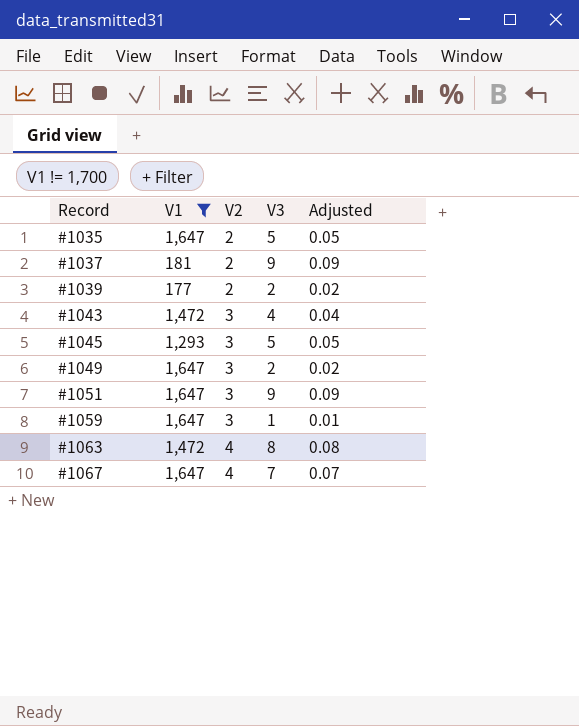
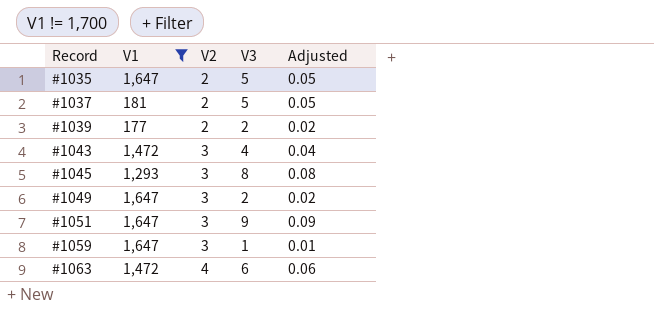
row #1067: 1,647 | 4 | 7 | 0.07 -> none
#1037 | V3: 9 -> 5
#1037 | Adjusted: 0.09 -> 0.05
#1045 | V3: 5 -> 8
#1045 | Adjusted: 0.05 -> 0.08
#1063 | V3: 8 -> 6
#1063 | Adjusted: 0.08 -> 0.06

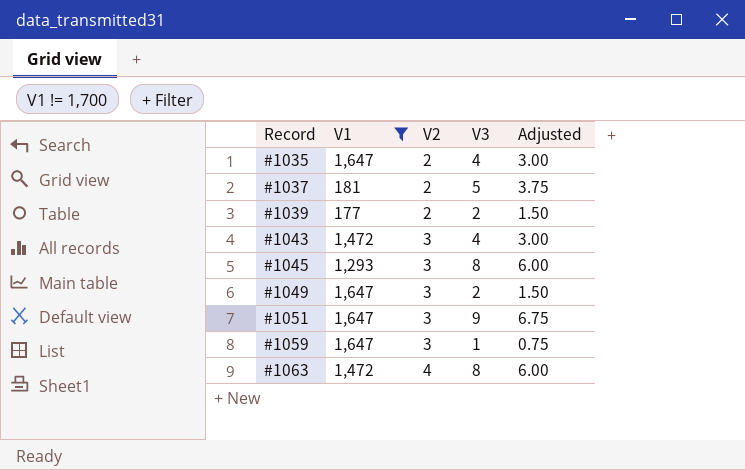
column Adjusted | formula: [V3] * 0.01 -> [V3] * 0.75
#1035 | V3: 5 -> 4
#1063 | V3: 6 -> 8

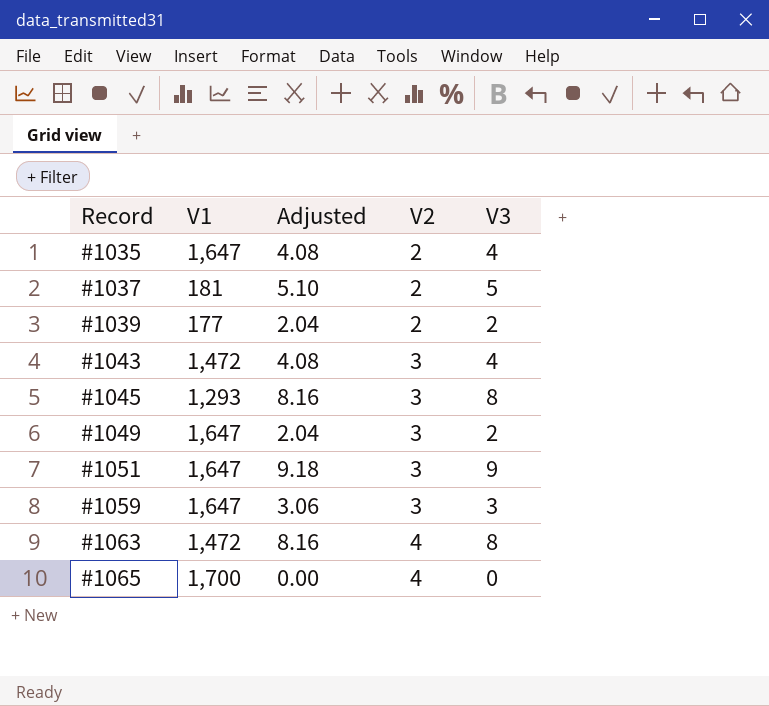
filter: V1 != 1,700 -> none
column Adjusted | formula: [V3] * 0.75 -> [V3] * 1.02
column Adjusted | position: 5 -> 3
#1059 | V3: 1 -> 3

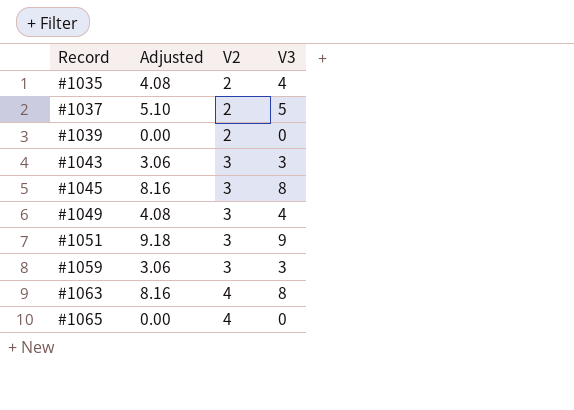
column V1 | position: 2 -> none
#1039 | Adjusted: 2.04 -> 0.00
#1039 | V3: 2 -> 0
#1043 | Adjusted: 4.08 -> 3.06
#1043 | V3: 4 -> 3
#1049 | Adjusted: 2.04 -> 4.08
#1049 | V3: 2 -> 4

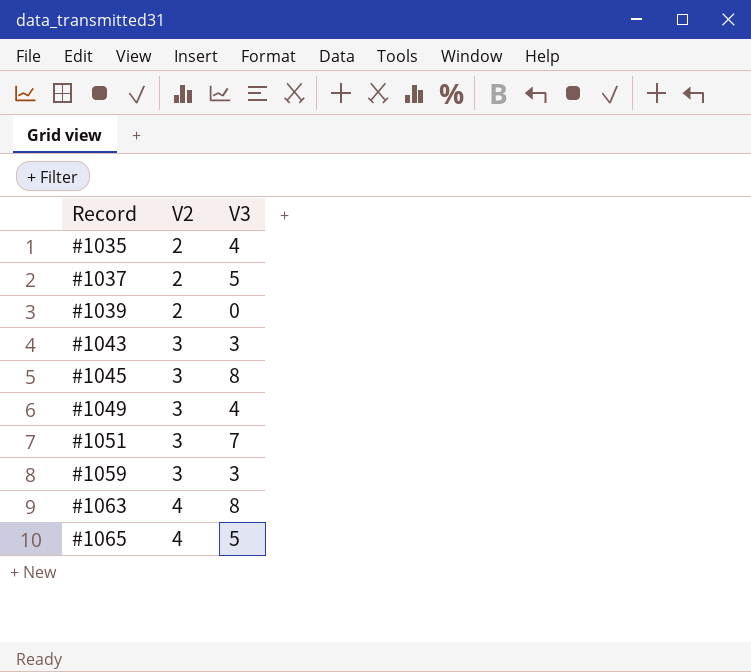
column Adjusted | formula: [V3] * 1.02 -> none
#1051 | V3: 9 -> 7
#1065 | V3: 0 -> 5

